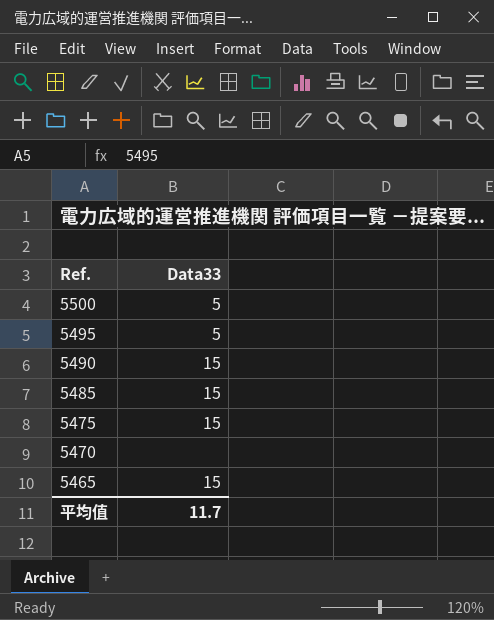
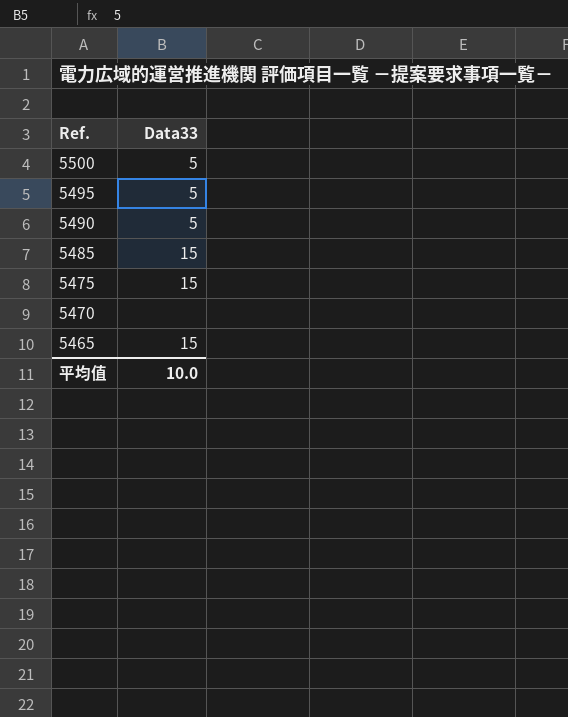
5490 | Data33: 15 -> 5
平均值 | Data33: 11.7 -> 10.0

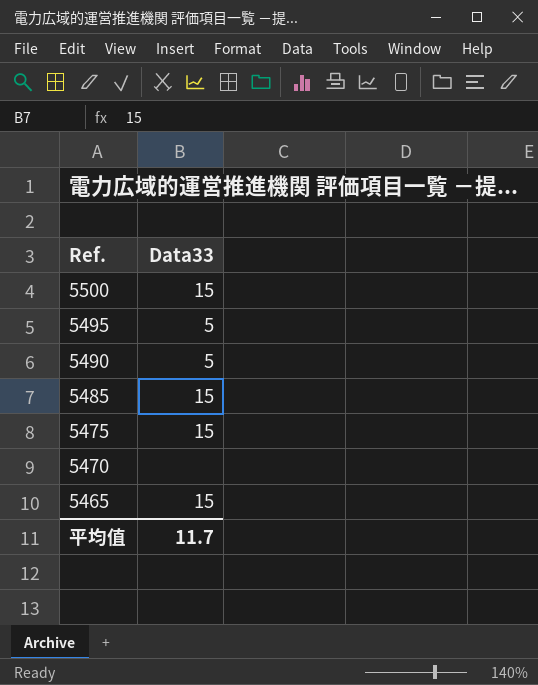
5500 | Data33: 5 -> 15
平均值 | Data33: 10.0 -> 11.7

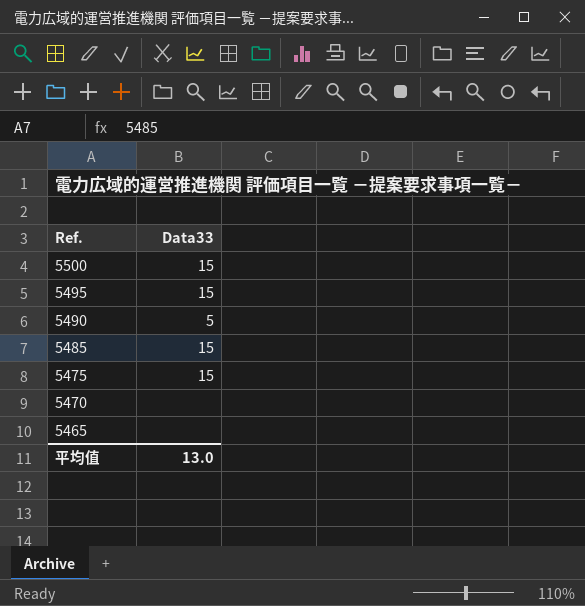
5495 | Data33: 5 -> 15
5465 | Data33: 15 -> none
平均值 | Data33: 11.7 -> 13.0

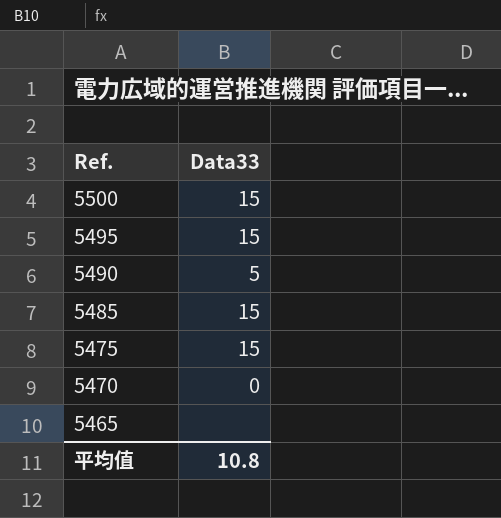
5470 | Data33: none -> 0
平均值 | Data33: 13.0 -> 10.8

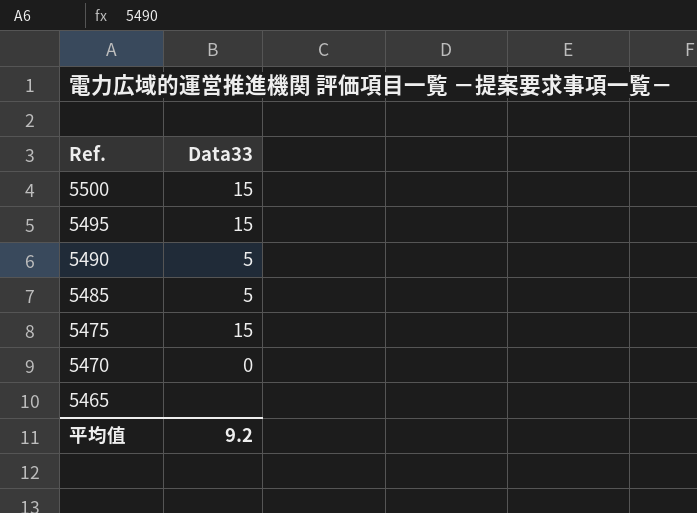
5485 | Data33: 15 -> 5
平均值 | Data33: 10.8 -> 9.2

